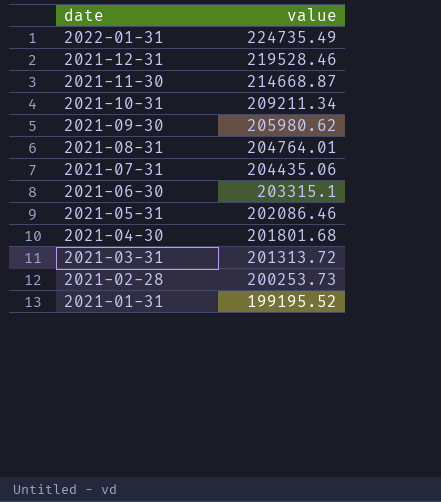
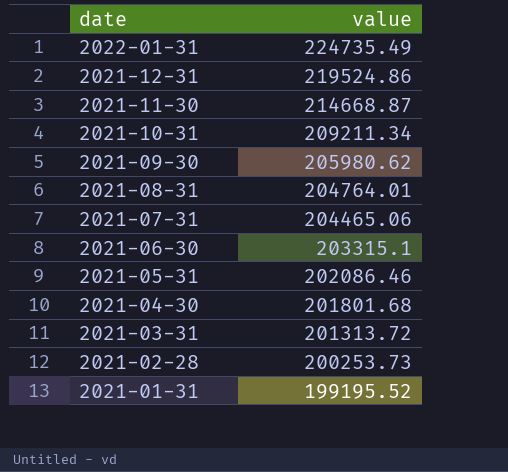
2021-12-31 | value: 219528.46 -> 219524.86
2021-07-31 | value: 204435.06 -> 204465.06

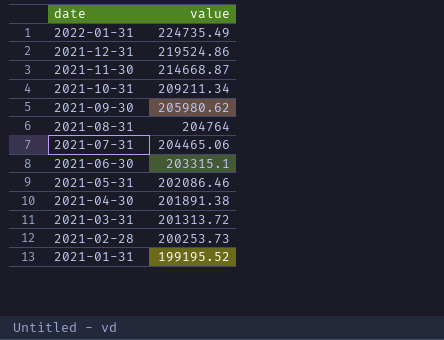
2021-08-31 | value: 204764.01 -> 204764
2021-04-30 | value: 201801.68 -> 201891.38

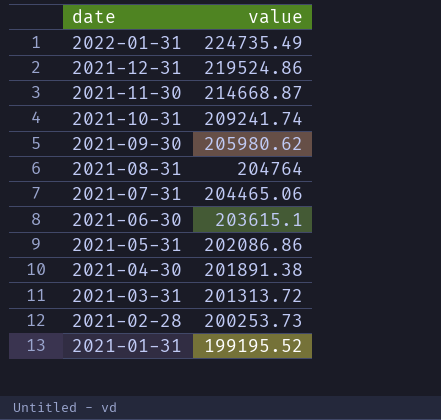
2021-10-31 | value: 209211.34 -> 209241.74
2021-06-30 | value: 203315.1 -> 203615.1
2021-05-31 | value: 202086.46 -> 202086.86

